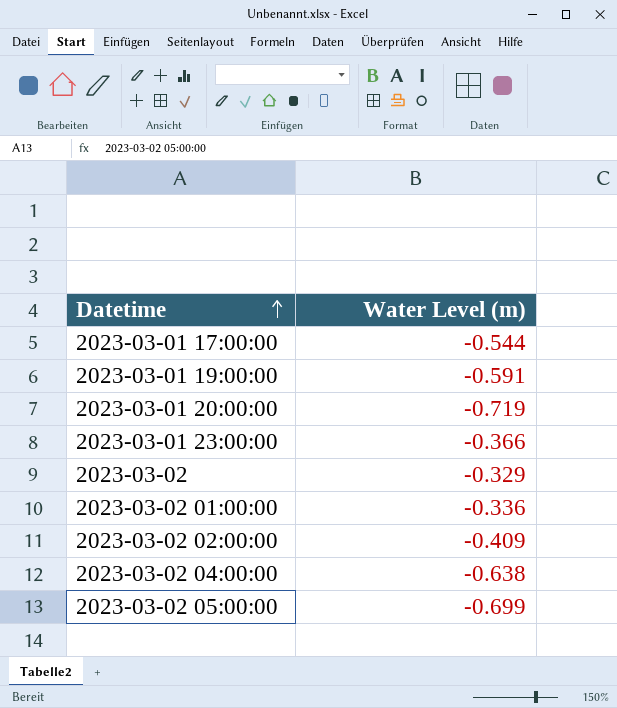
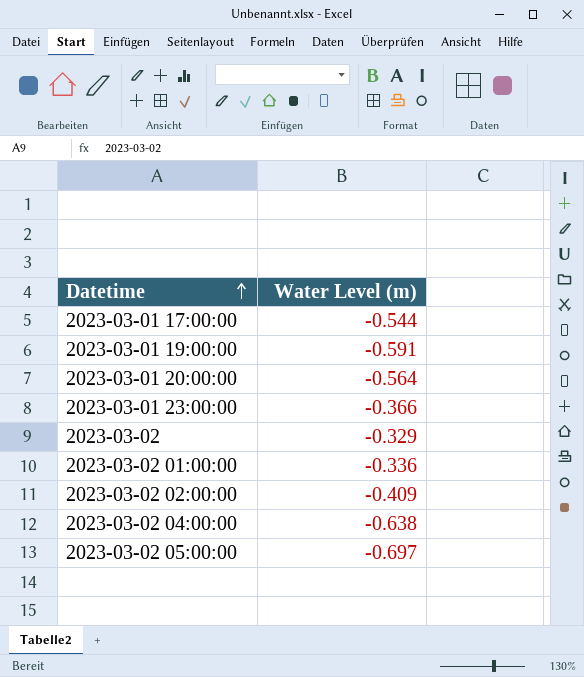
2023-03-01 20:00:00 | Water Level (m): -0.719 -> -0.564
2023-03-02 05:00:00 | Water Level (m): -0.699 -> -0.697

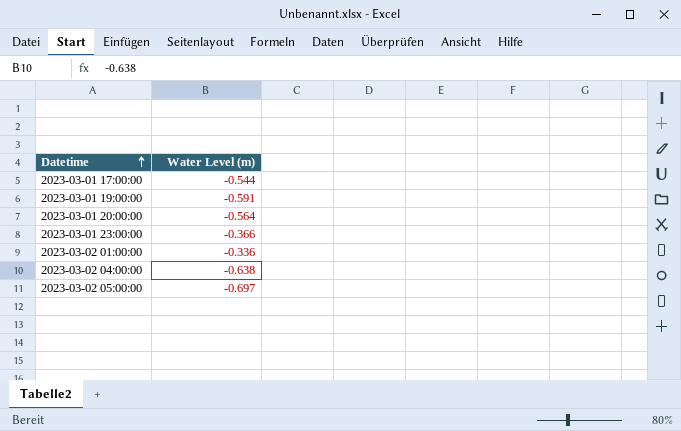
row 2023-03-02: -0.329 -> none
row 2023-03-02 02:00:00: -0.409 -> none

